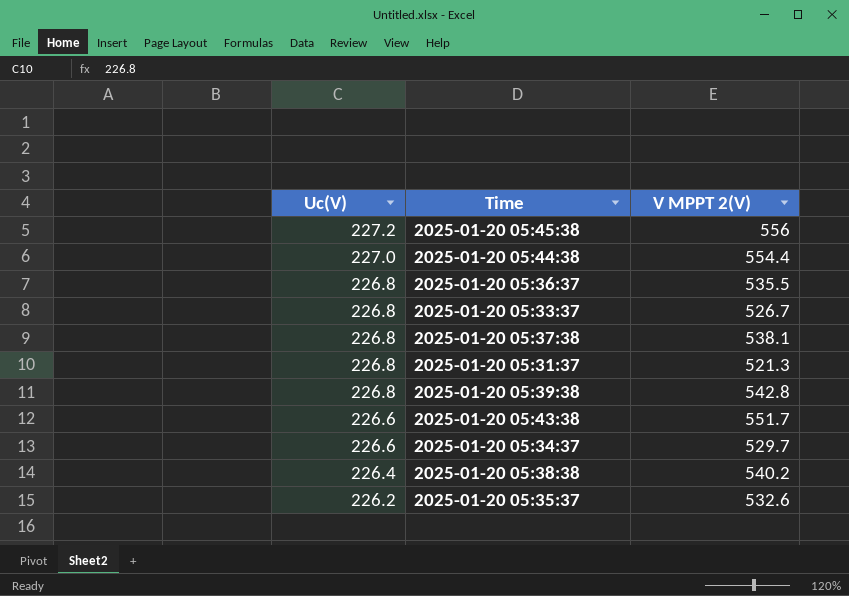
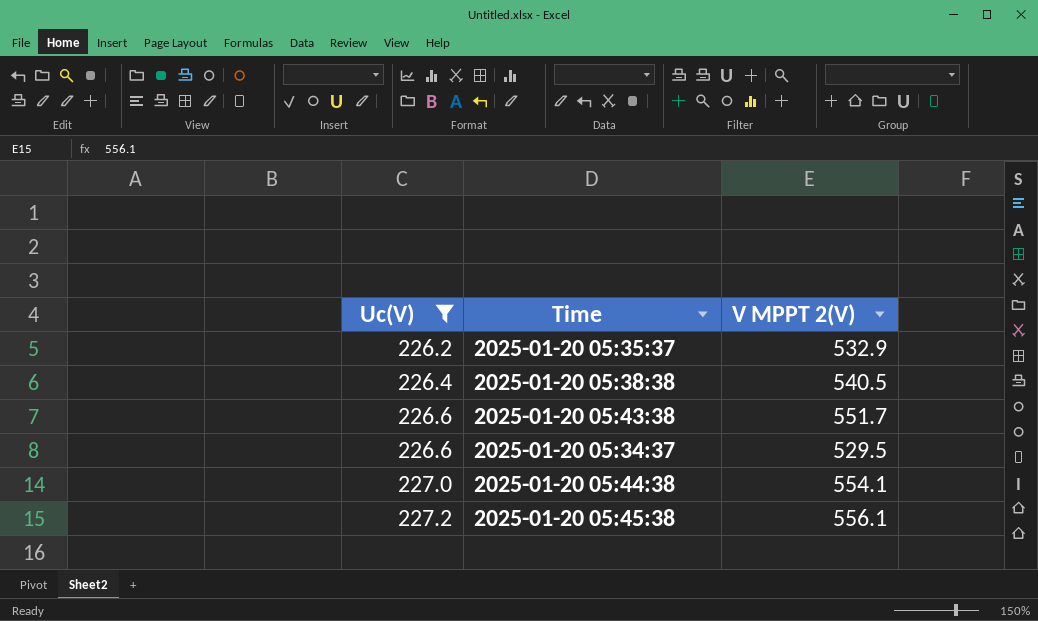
filter: none -> Uc(V) != 226.8
row order: Uc(V) descending -> Uc(V) ascending
2025-01-20 05:35:37 | V MPPT 2(V): 532.6 -> 532.9
2025-01-20 05:38:38 | V MPPT 2(V): 540.2 -> 540.5
2025-01-20 05:34:37 | V MPPT 2(V): 529.7 -> 529.5
2025-01-20 05:44:38 | V MPPT 2(V): 554.4 -> 554.1
2025-01-20 05:45:38 | V MPPT 2(V): 556 -> 556.1

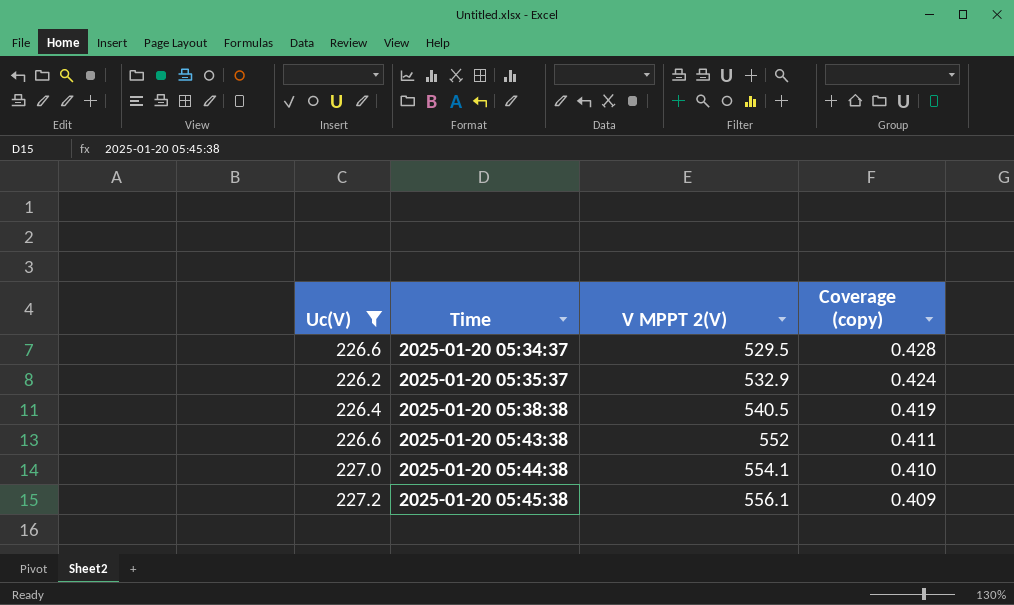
row order: Uc(V) ascending -> Time ascending
column Coverage (copy) | formula: none -> [Uc(V)] / [V MPPT 2(V)]
2025-01-20 05:43:38 | V MPPT 2(V): 551.7 -> 552

